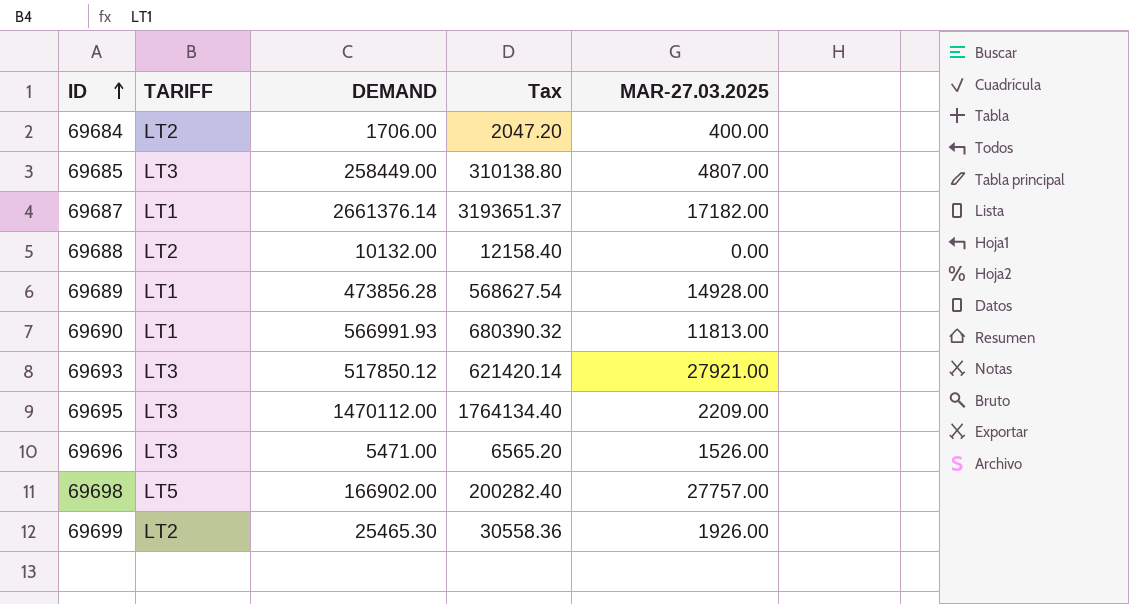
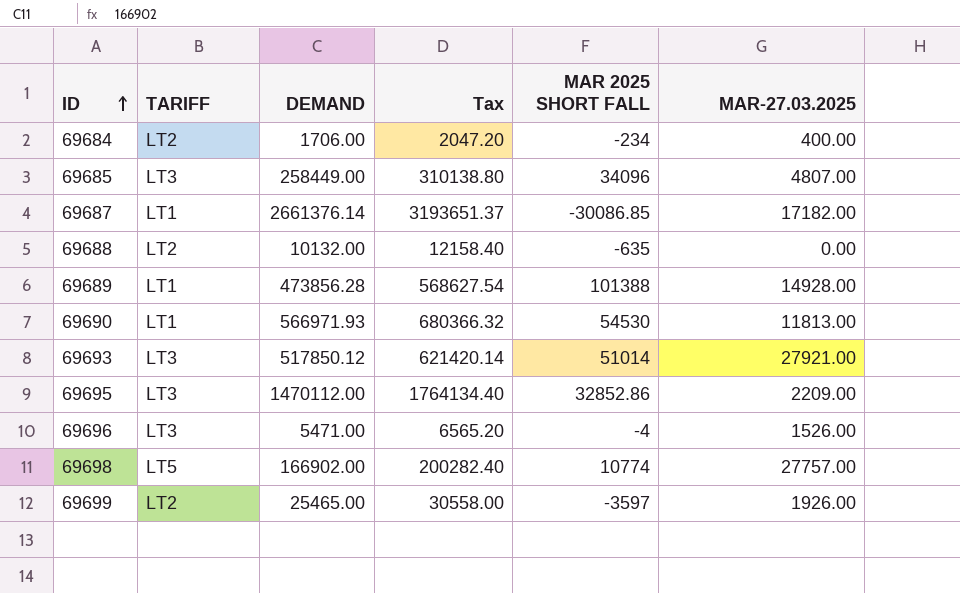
column MAR 2025 SHORT FALL | position: none -> 5
69690 | DEMAND: 566991.93 -> 566971.93
69690 | Tax: 680390.32 -> 680366.32
69699 | DEMAND: 25465.30 -> 25465.00
69699 | Tax: 30558.36 -> 30558.00

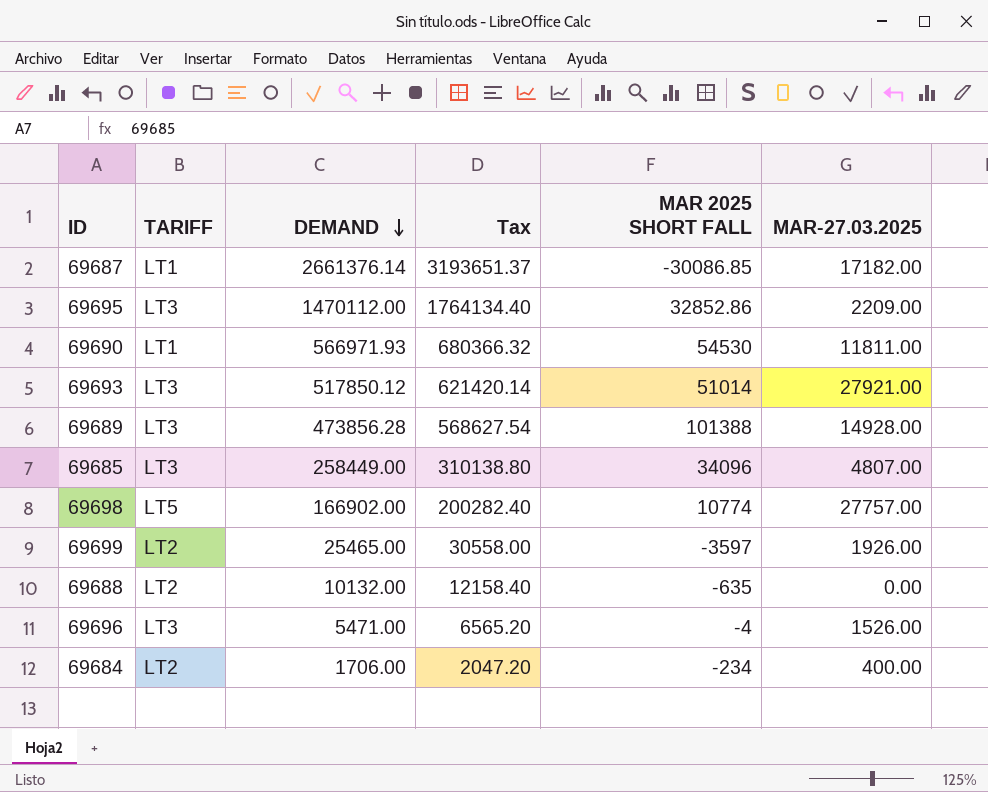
row order: ID ascending -> DEMAND descending
69690 | MAR-27.03.2025: 11813.00 -> 11811.00
69689 | TARIFF: LT1 -> LT3

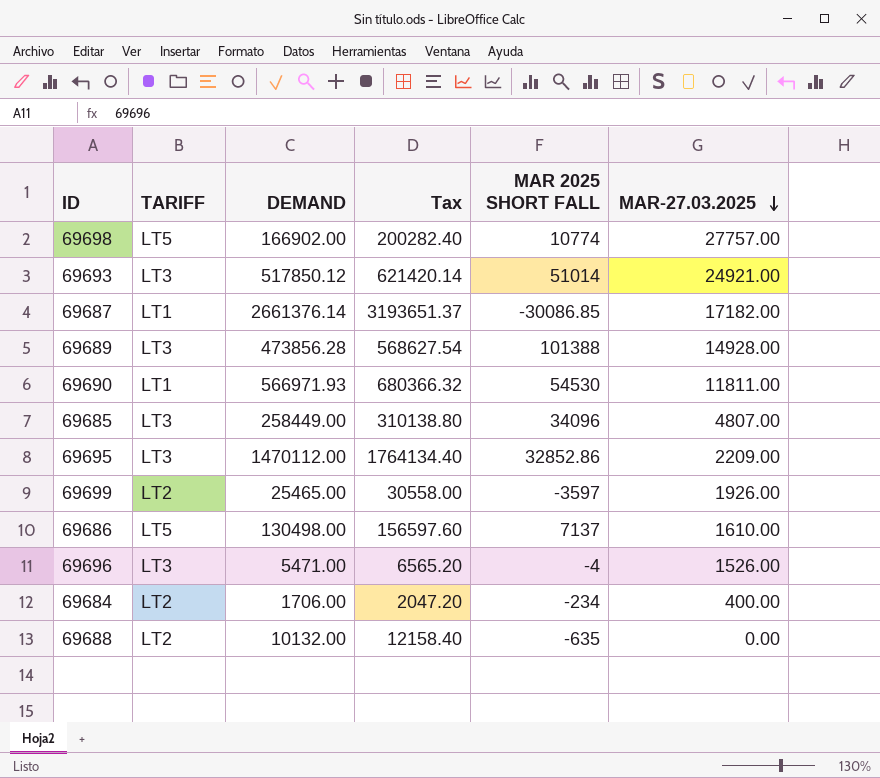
row order: DEMAND descending -> MAR-27.03.2025 descending
69693 | MAR-27.03.2025: 27921.00 -> 24921.00
row 69686: none -> LT5 | 130498.00 | 156597.60 | 7137 | 1610.00

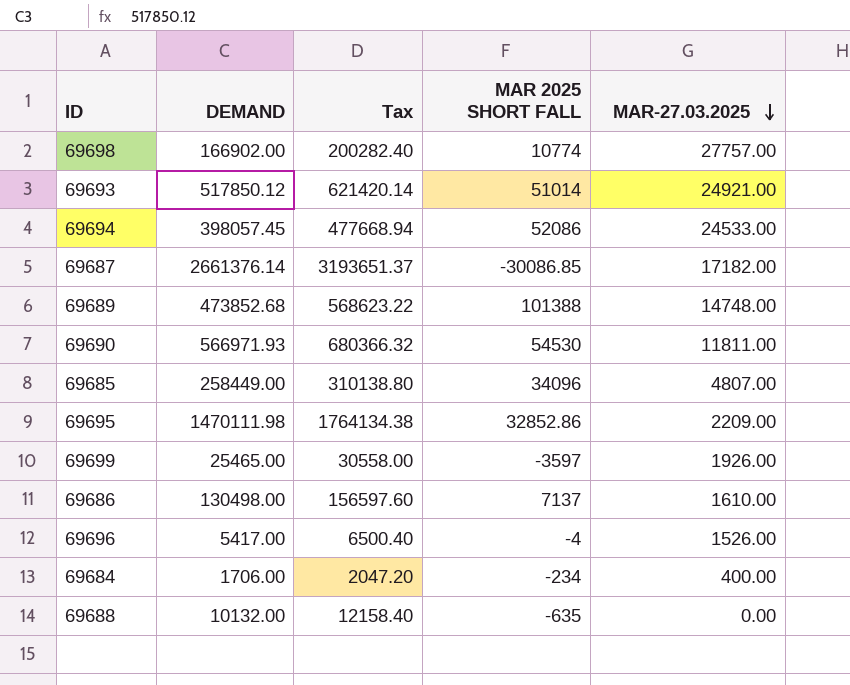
column TARIFF | position: 2 -> none
row 69694: none -> 398057.45 | 477668.94 | 52086 | 24533.00
69689 | DEMAND: 473856.28 -> 473852.68
69689 | Tax: 568627.54 -> 568623.22
69689 | MAR-27.03.2025: 14928.00 -> 14748.00
69695 | DEMAND: 1470112.00 -> 1470111.98
69695 | Tax: 1764134.40 -> 1764134.38
69696 | DEMAND: 5471.00 -> 5417.00
69696 | Tax: 6565.20 -> 6500.40

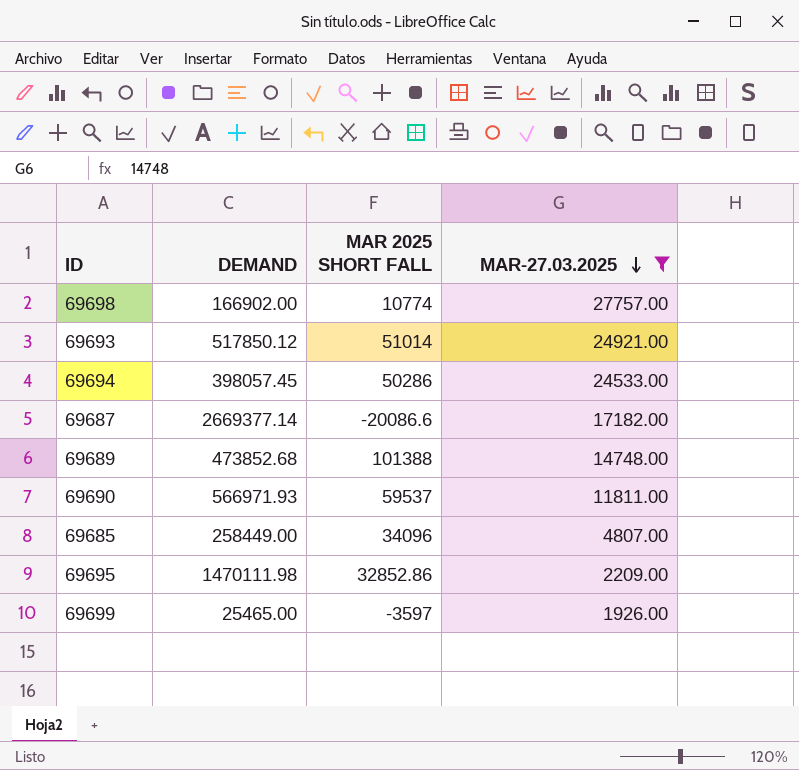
filter: none -> MAR-27.03.2025 >= 1926.00
column Tax | formula: [DEMAND] * 1.2 -> none
69694 | MAR 2025 SHORT FALL: 52086 -> 50286
69687 | DEMAND: 2661376.14 -> 2669377.14
69687 | MAR 2025 SHORT FALL: -30086.85 -> -20086.6
69690 | MAR 2025 SHORT FALL: 54530 -> 59537

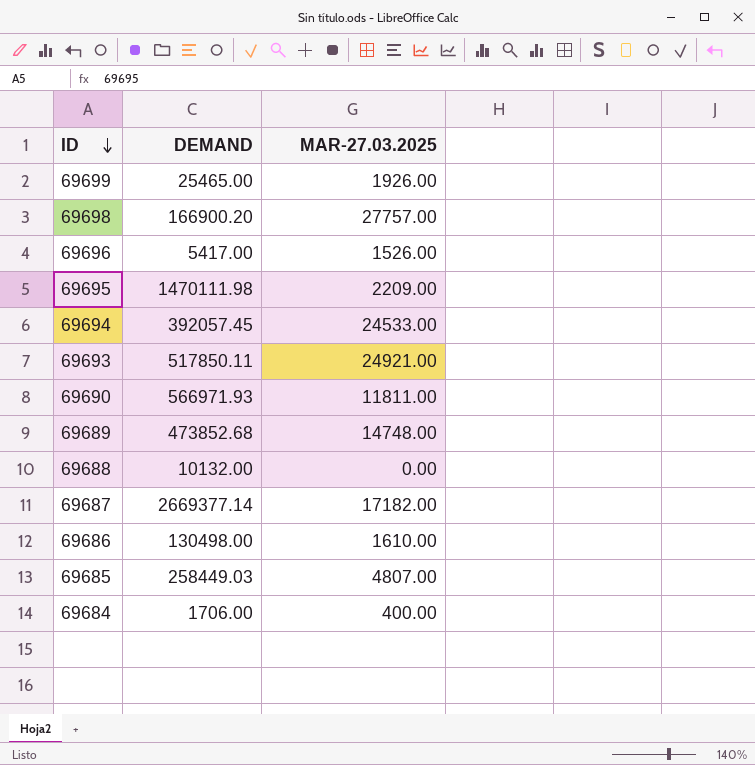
filter: MAR-27.03.2025 >= 1926.00 -> none
row order: MAR-27.03.2025 descending -> ID descending
column MAR 2025 SHORT FALL | position: 3 -> none
69698 | DEMAND: 166902.00 -> 166900.20
69694 | DEMAND: 398057.45 -> 392057.45
69693 | DEMAND: 517850.12 -> 517850.11
69685 | DEMAND: 258449.00 -> 258449.03

